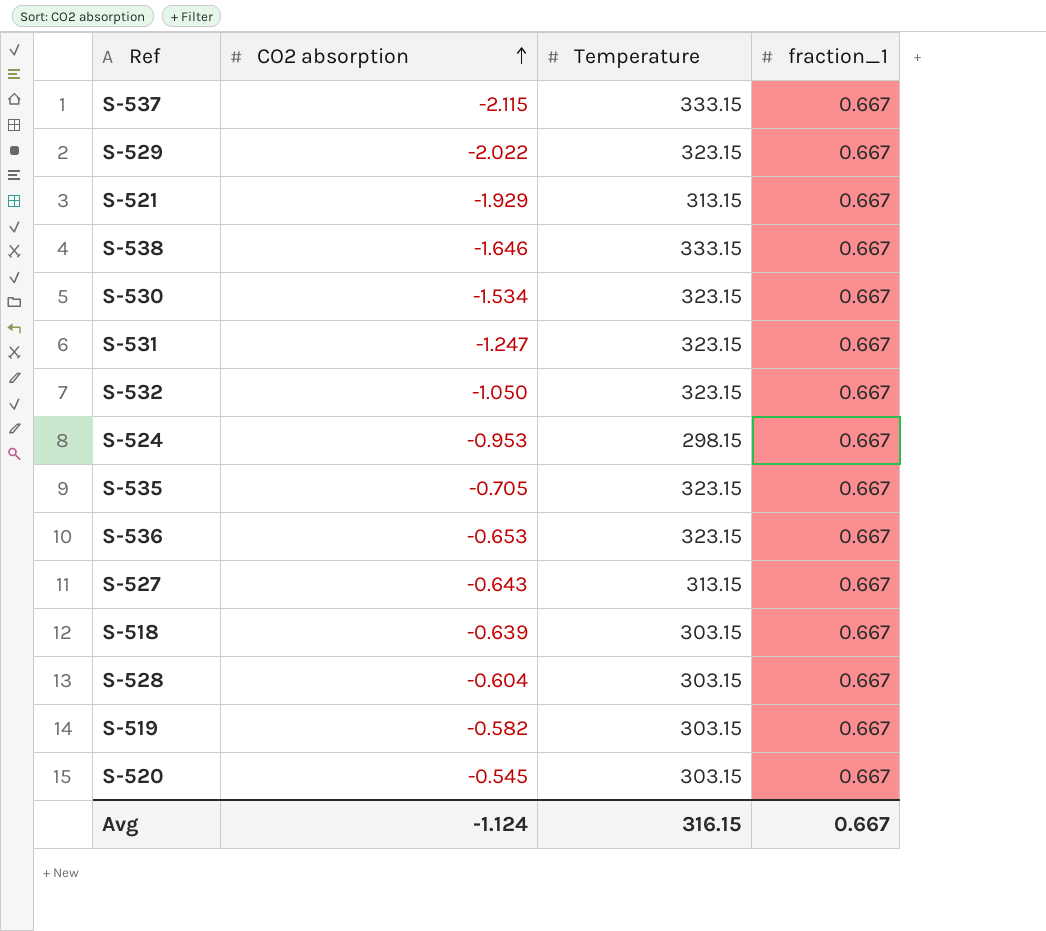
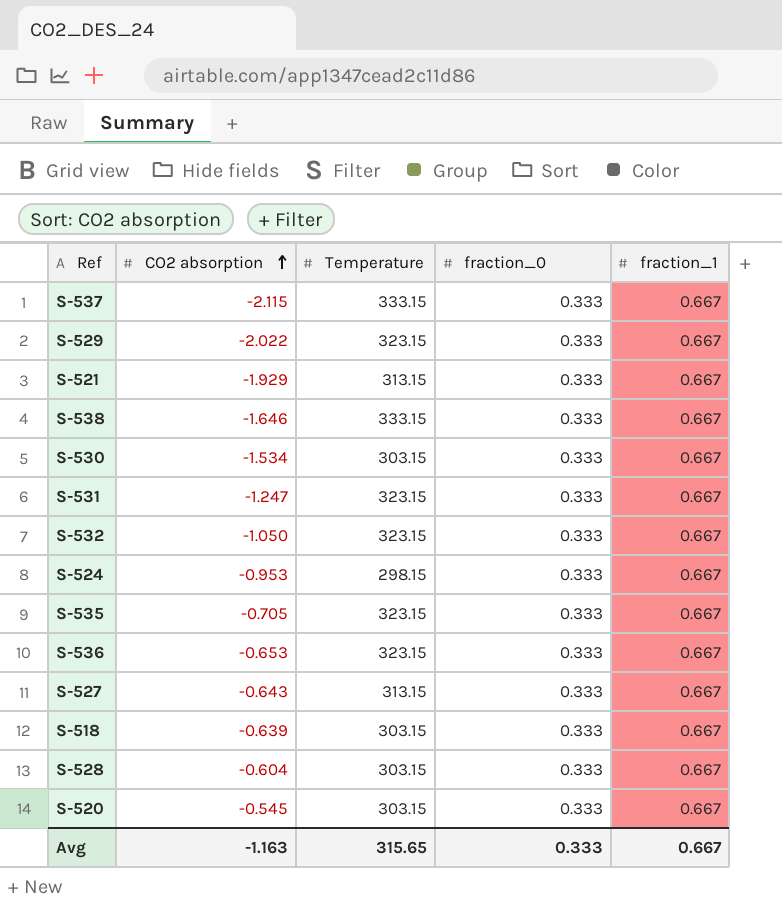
column fraction_0 | position: none -> 4
row S-519: -0.582 | 303.15 | 0.667 -> none
S-530 | Temperature: 323.15 -> 303.15
Avg | CO2 absorption: -1.124 -> -1.163
Avg | Temperature: 316.15 -> 315.65

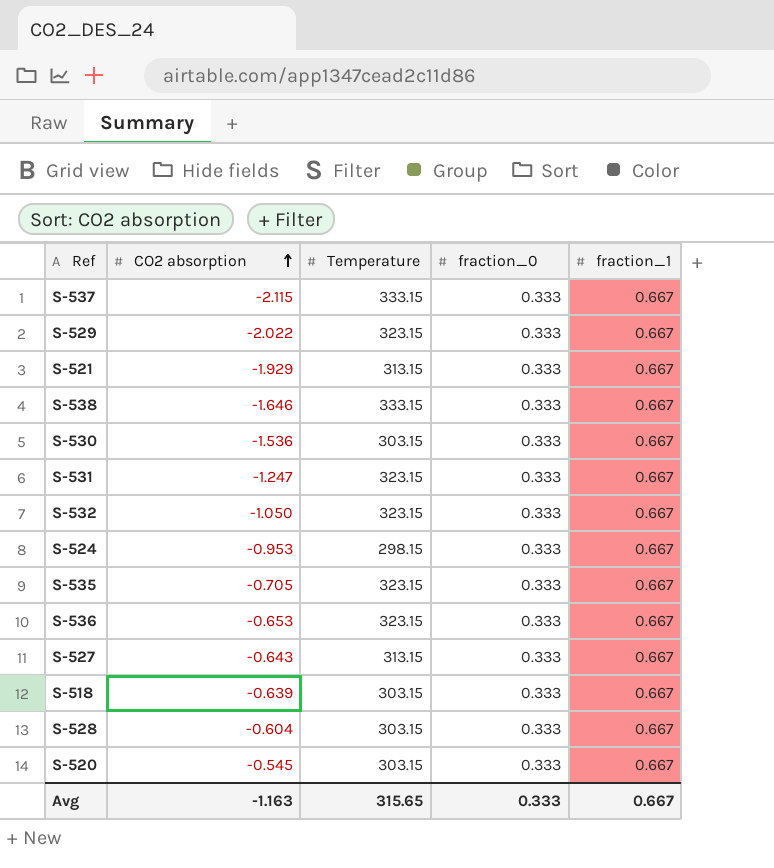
S-530 | CO2 absorption: -1.534 -> -1.536

